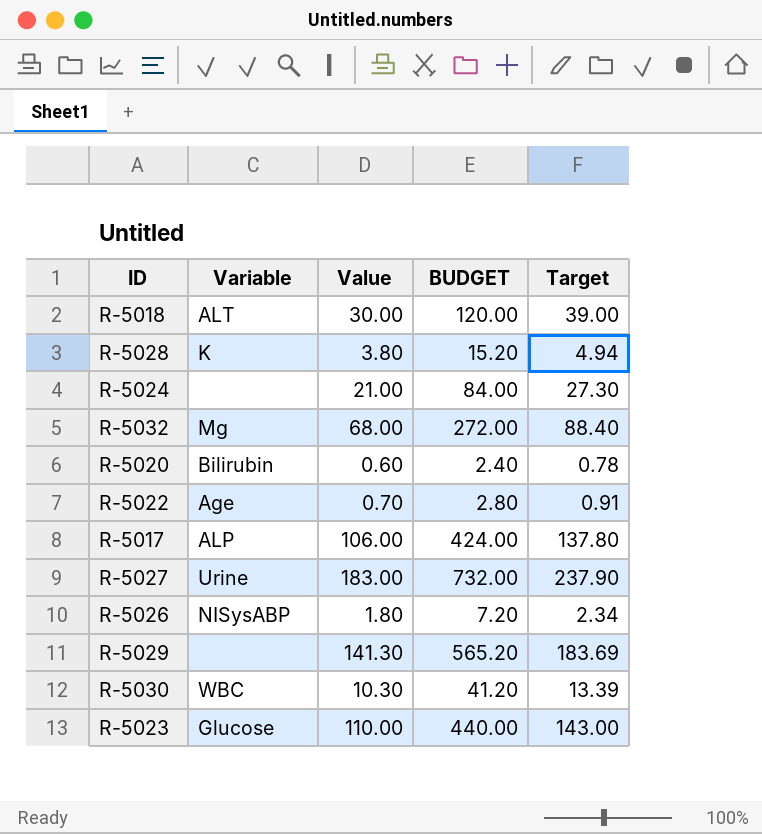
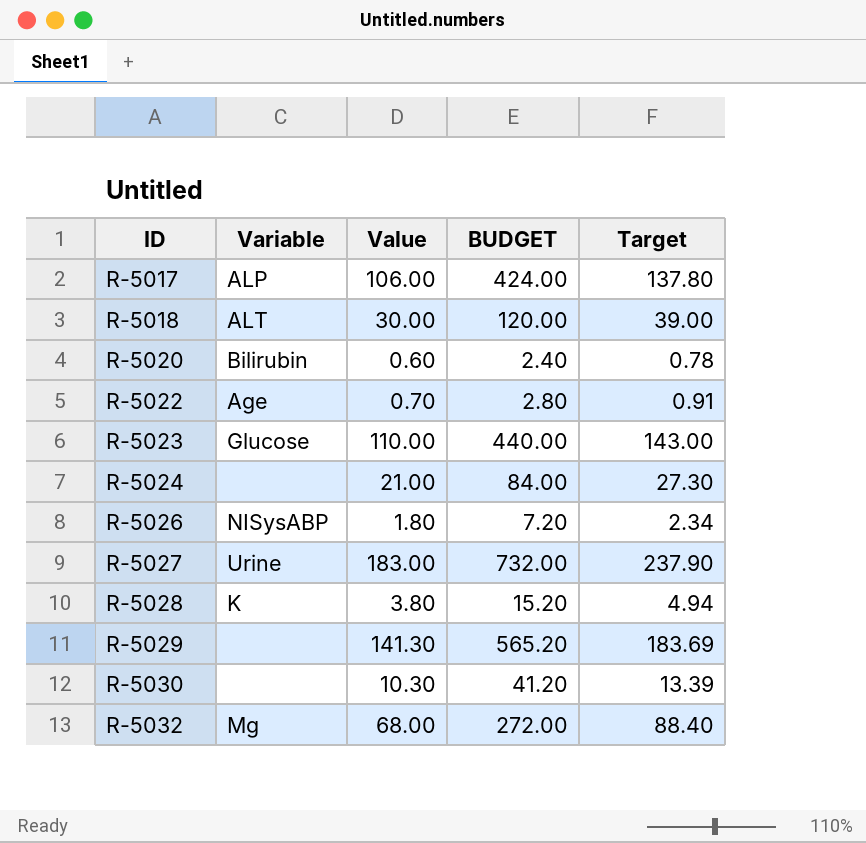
row order: none -> ID ascending
R-5030 | Variable: WBC -> none

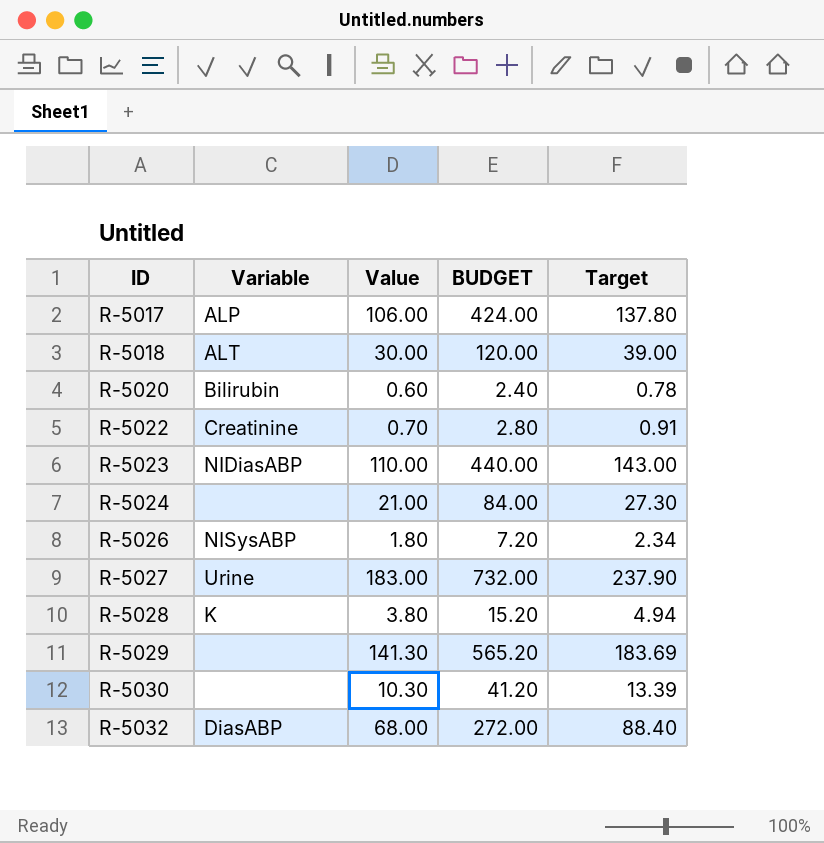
R-5022 | Variable: Age -> Creatinine
R-5023 | Variable: Glucose -> NIDiasABP
R-5032 | Variable: Mg -> DiasABP

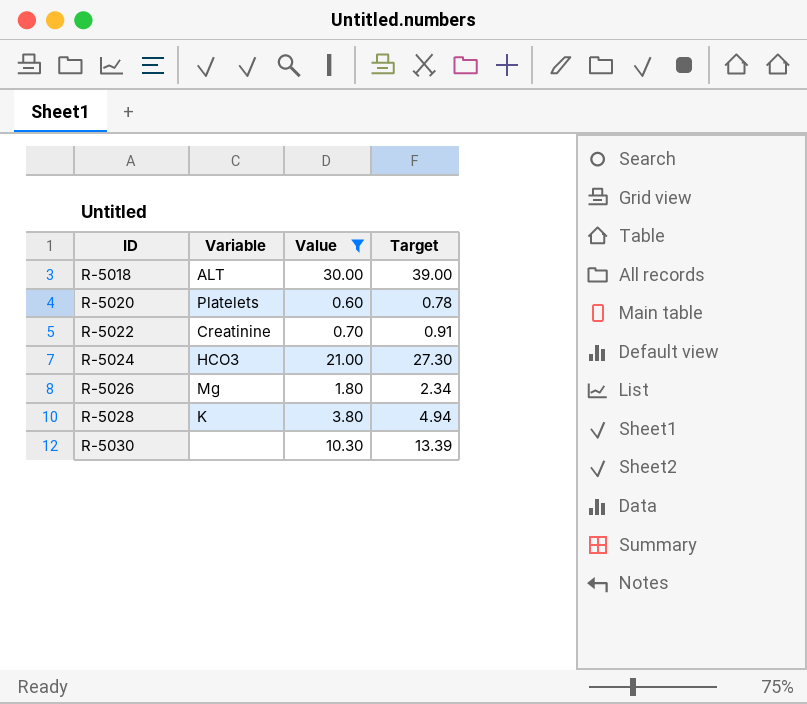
filter: none -> Value <= 30.00
column BUDGET | formula: [Value] * 4 -> none
R-5020 | Variable: Bilirubin -> Platelets
R-5024 | Variable: none -> HCO3
R-5026 | Variable: NISysABP -> Mg

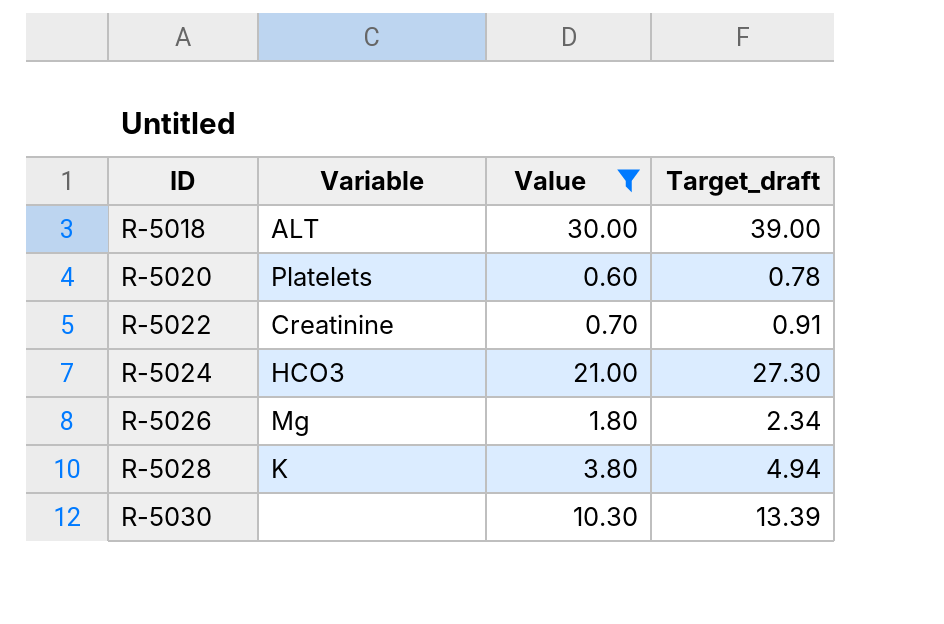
column name: Target -> Target_draft

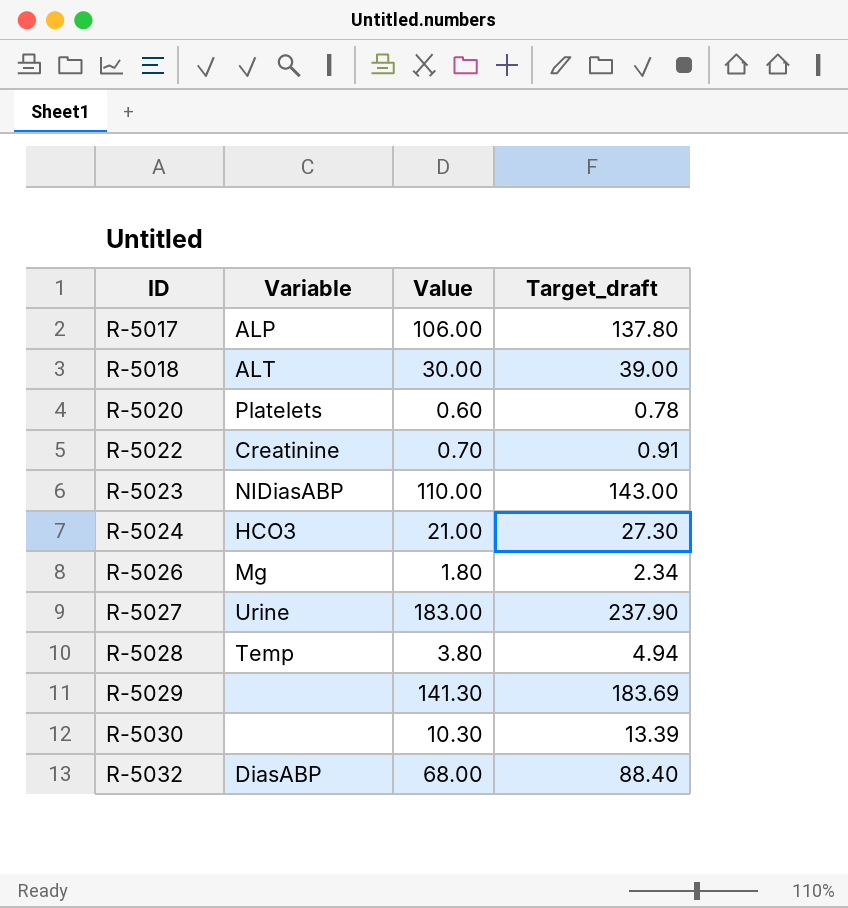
filter: Value <= 30.00 -> none
R-5028 | Variable: K -> Temp

